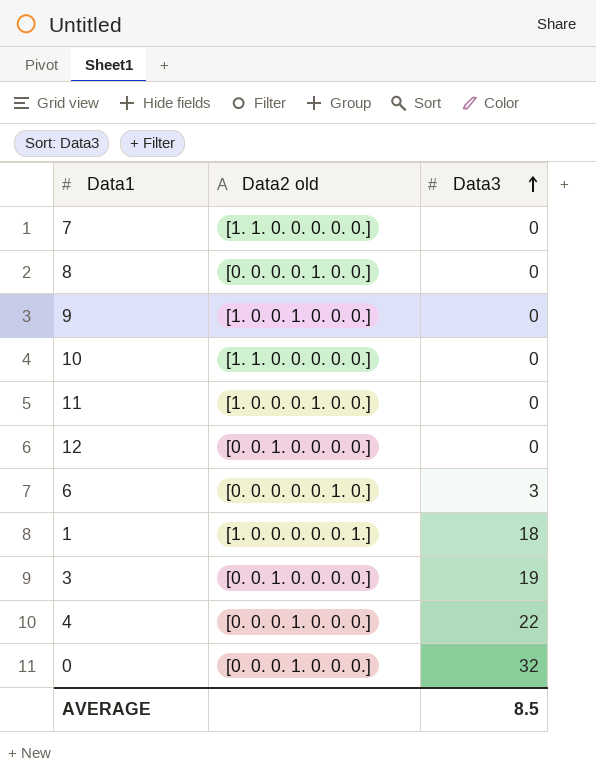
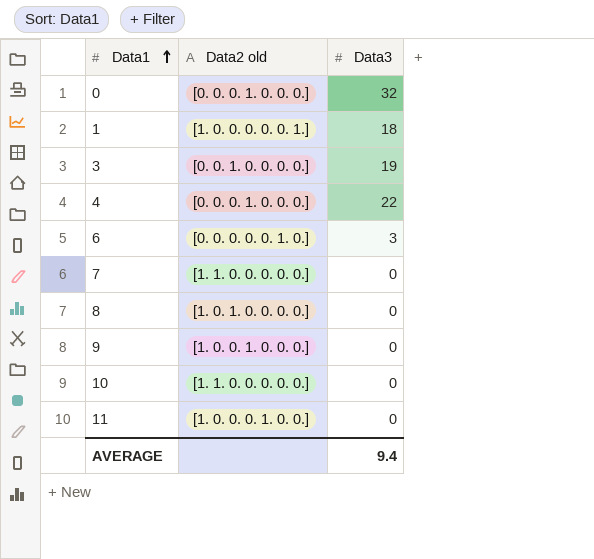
row order: Data3 ascending -> Data1 ascending
row 12: [0. 0. 1. 0. 0. 0. 0.] | 0 -> none
8 | Data2 old: [0. 0. 0. 0. 1. 0. 0.] -> [1. 0. 1. 0. 0. 0. 0.]
AVERAGE | Data3: 8.5 -> 9.4

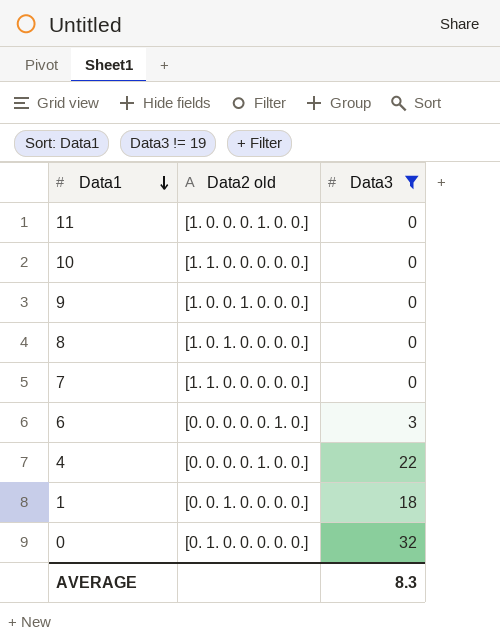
filter: none -> Data3 != 19
row order: Data1 ascending -> Data1 descending
4 | Data2 old: [0. 0. 0. 1. 0. 0. 0.] -> [0. 0. 0. 0. 1. 0. 0.]
1 | Data2 old: [1. 0. 0. 0. 0. 0. 1.] -> [0. 0. 1. 0. 0. 0. 0.]
0 | Data2 old: [0. 0. 0. 1. 0. 0. 0.] -> [0. 1. 0. 0. 0. 0. 0.]
AVERAGE | Data3: 9.4 -> 8.3

